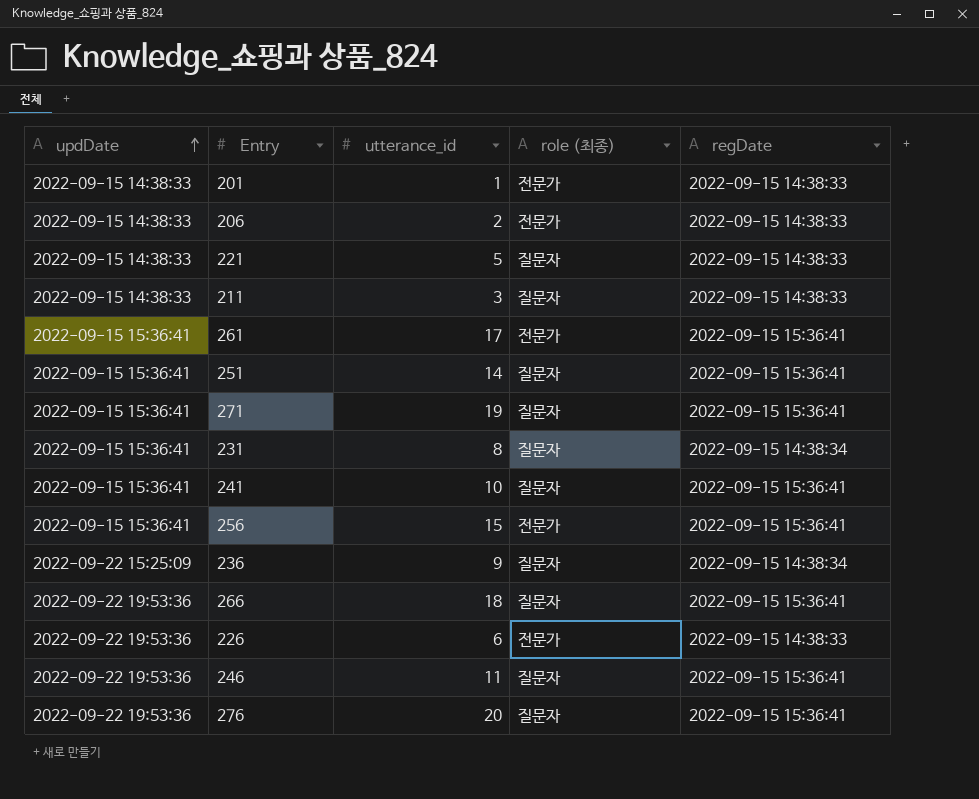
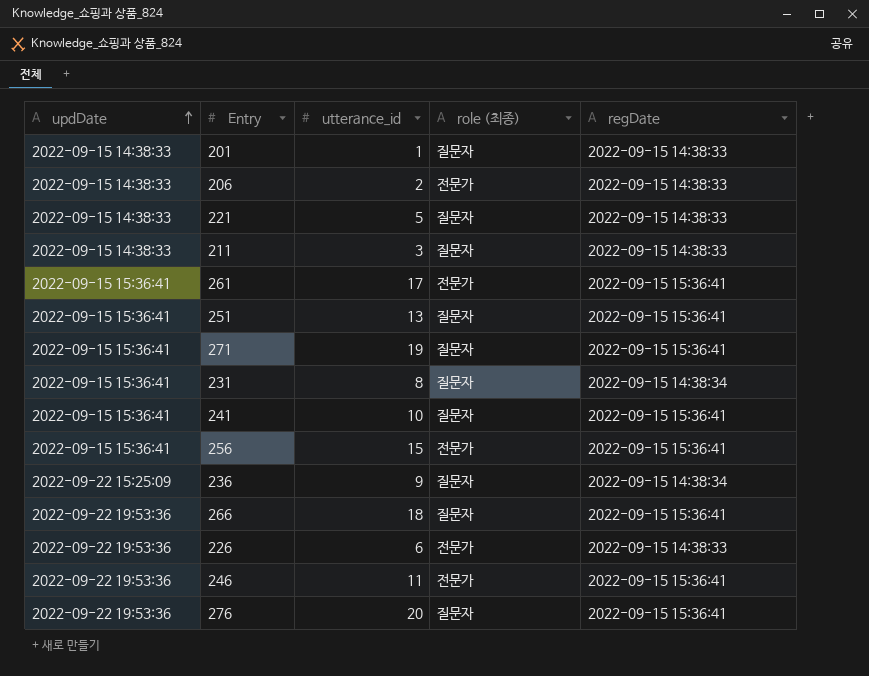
201 | role (최종): 전문가 -> 질문자
251 | utterance_id: 14 -> 13
246 | role (최종): 질문자 -> 전문가

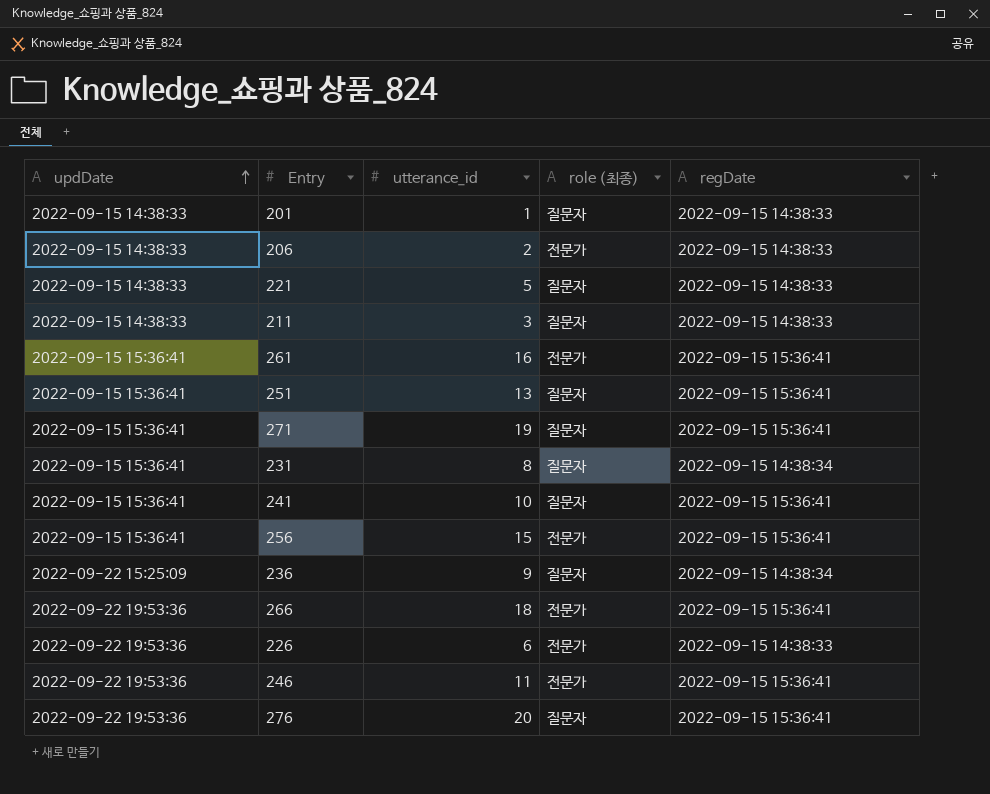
261 | utterance_id: 17 -> 16
266 | role (최종): 질문자 -> 전문가

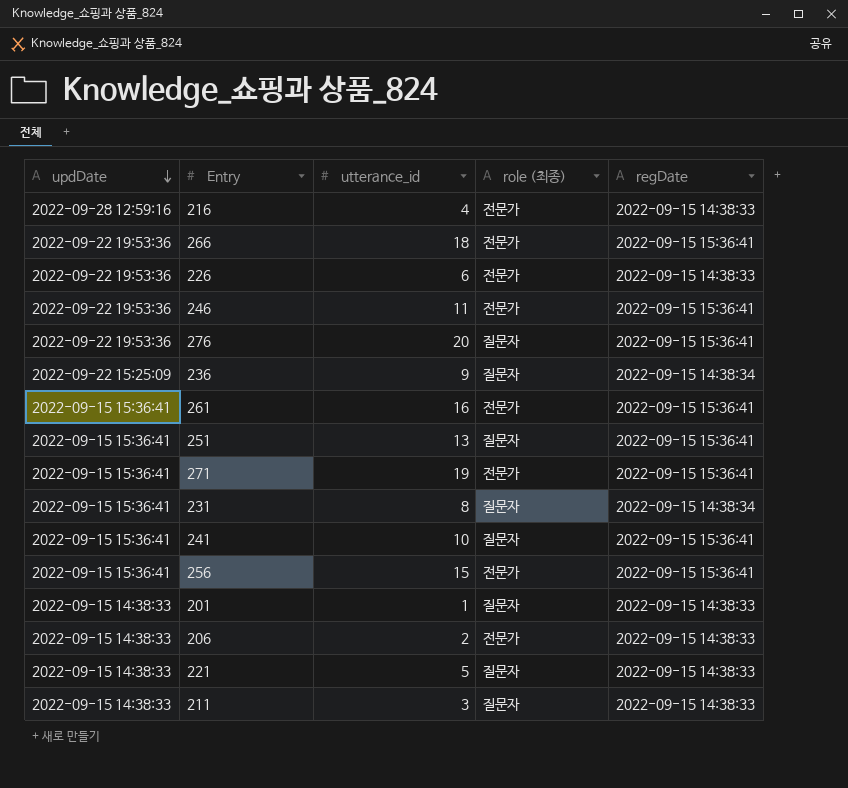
row order: updDate ascending -> updDate descending
row 216: none -> 2022-09-28 12:59:16 | 4 | 전문가 | 2022-09-15 14:38:33
271 | role (최종): 질문자 -> 전문가

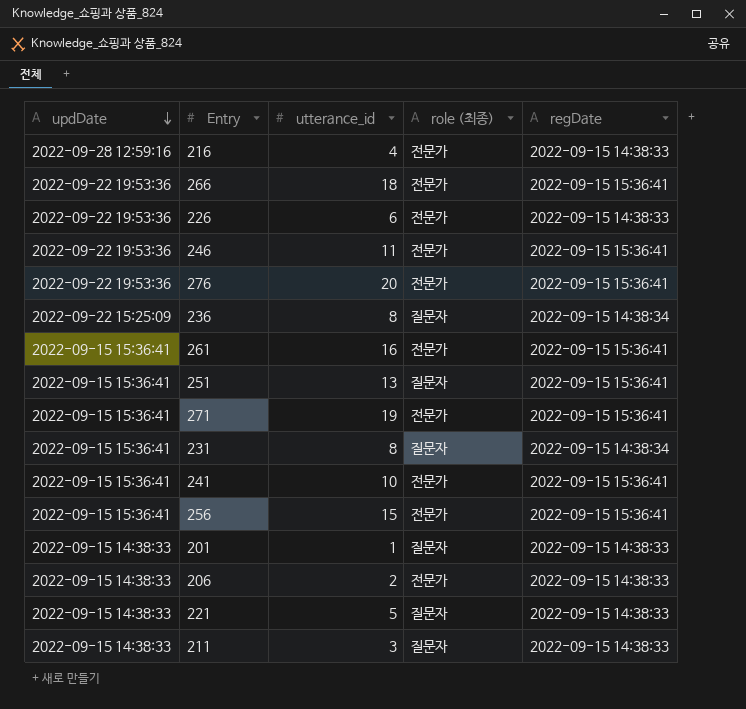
276 | role (최종): 질문자 -> 전문가
236 | utterance_id: 9 -> 8
241 | role (최종): 질문자 -> 전문가

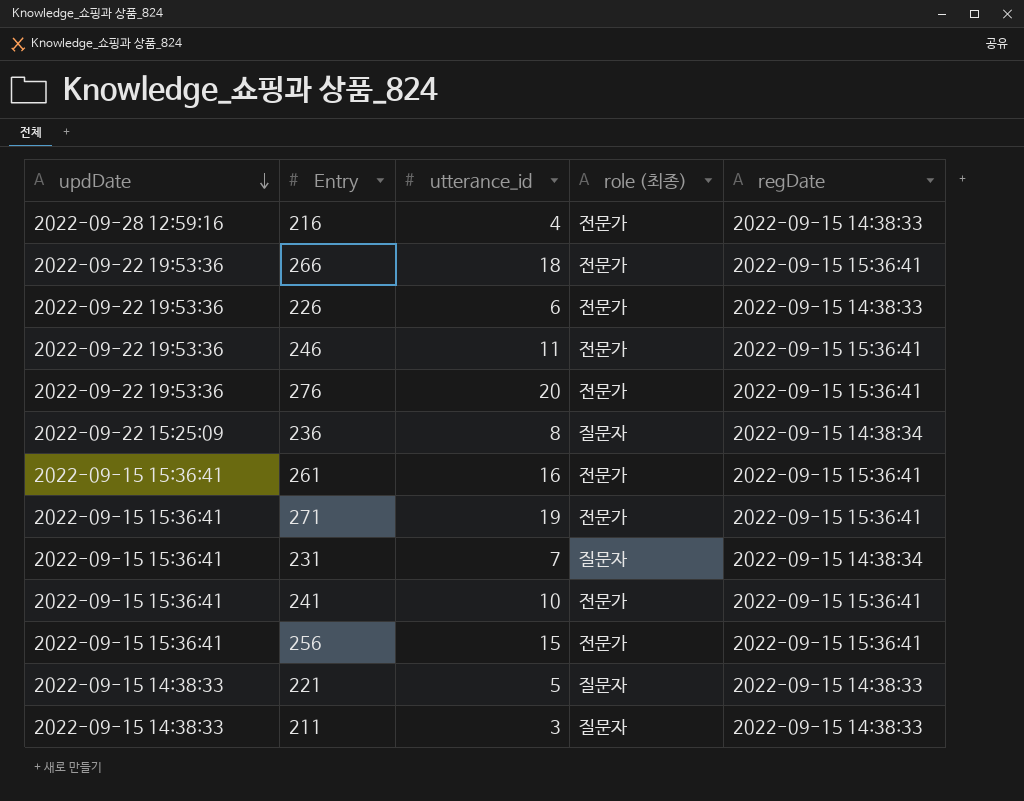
row 251: 2022-09-15 15:36:41 | 13 | 질문자 | 2022-09-15 15:36:41 -> none
row 201: 2022-09-15 14:38:33 | 1 | 질문자 | 2022-09-15 14:38:33 -> none
row 206: 2022-09-15 14:38:33 | 2 | 전문가 | 2022-09-15 14:38:33 -> none
231 | utterance_id: 8 -> 7

